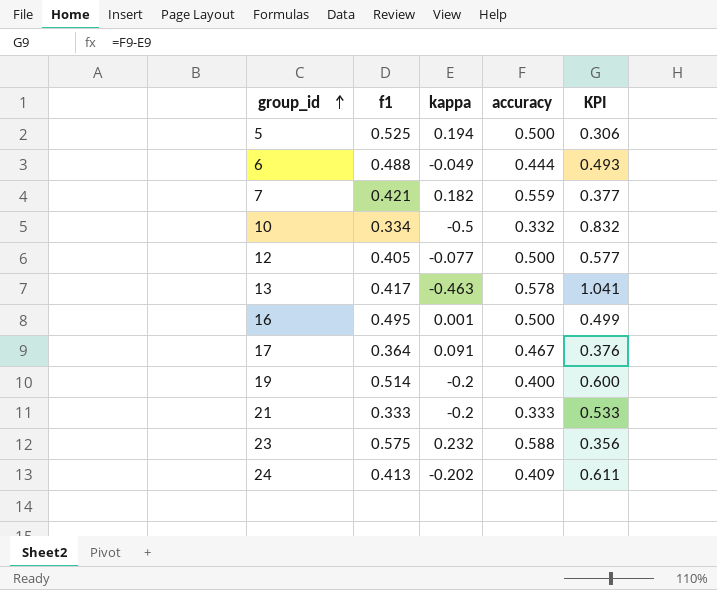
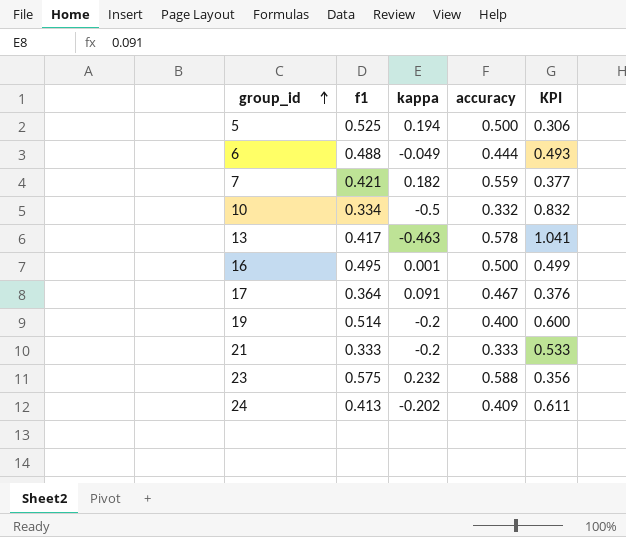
row 12: 0.405 | -0.077 | 0.500 | 0.577 -> none

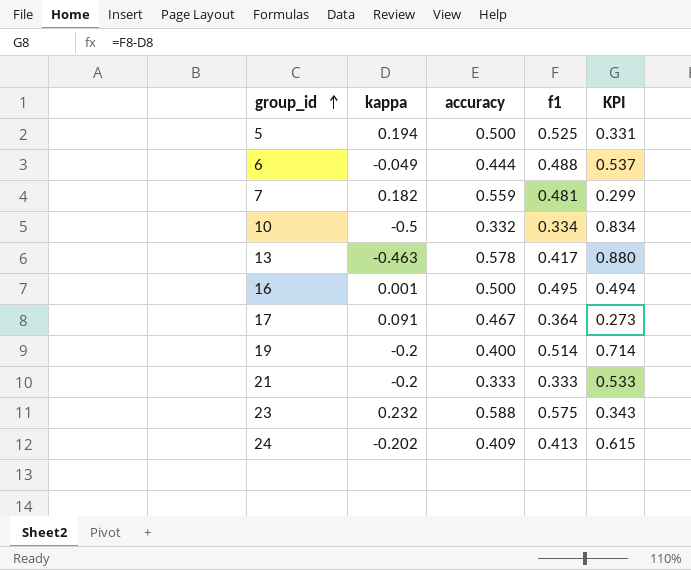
column f1 | position: 2 -> 4
column KPI | formula: [accuracy] - [kappa] -> [f1] - [kappa]
7 | f1: 0.421 -> 0.481

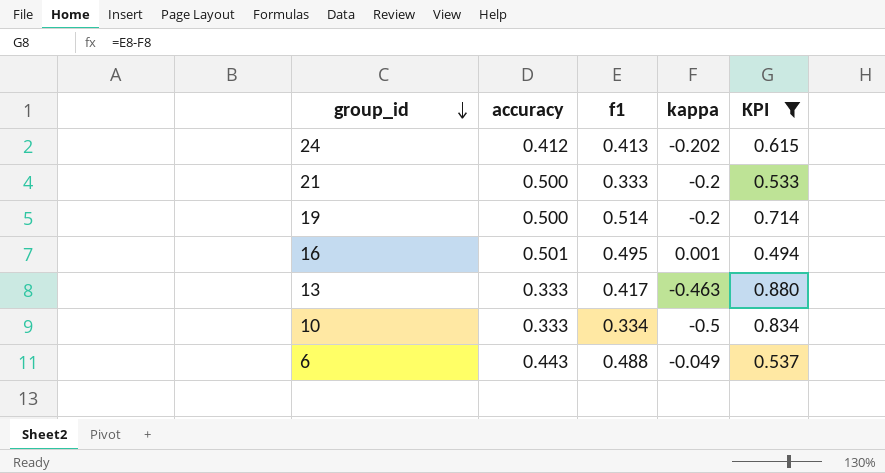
filter: none -> KPI >= 0.494
row order: group_id ascending -> group_id descending
column kappa | position: 2 -> 4
24 | accuracy: 0.409 -> 0.412
21 | accuracy: 0.333 -> 0.500
19 | accuracy: 0.400 -> 0.500
16 | accuracy: 0.500 -> 0.501
13 | accuracy: 0.578 -> 0.333
10 | accuracy: 0.332 -> 0.333
6 | accuracy: 0.444 -> 0.443

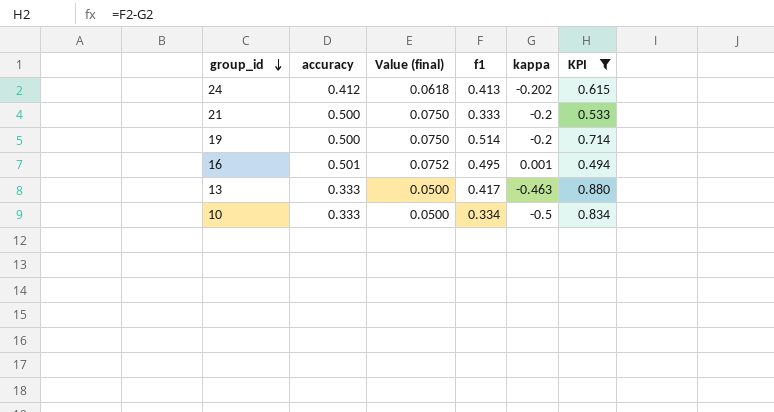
column Value (final) | formula: none -> [accuracy] * 0.15
row 6: 0.443 | 0.488 | -0.049 | 0.537 -> none

